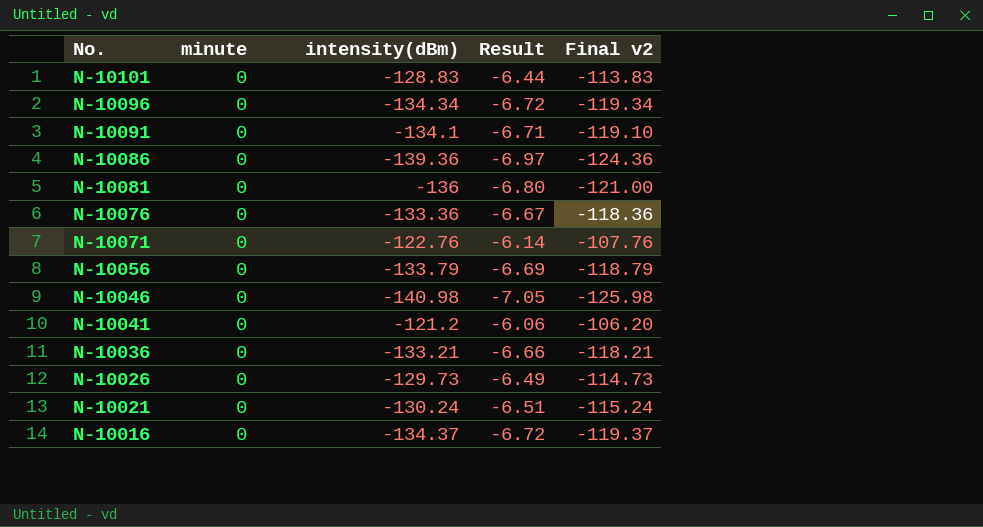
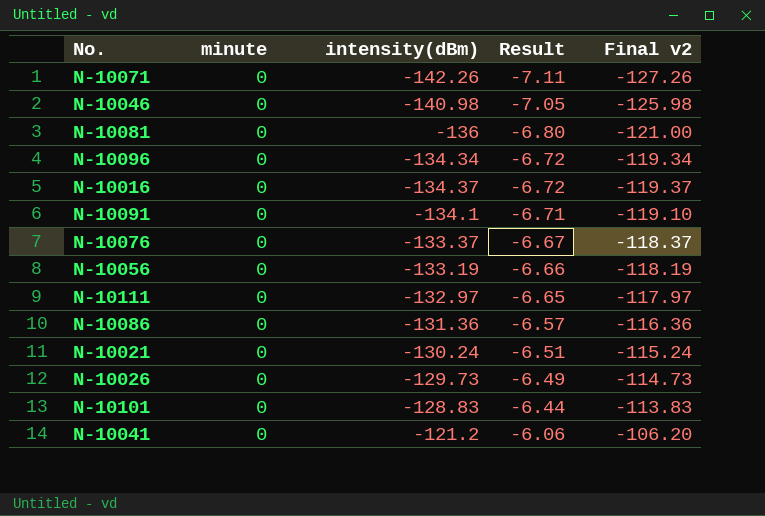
row order: No. descending -> Result ascending
row N-10036: 0 | -133.21 | -6.66 | -118.21 -> none
N-10071 | intensity(dBm): -122.76 -> -142.26
N-10071 | Result: -6.14 -> -7.11
N-10071 | Final v2: -107.76 -> -127.26
N-10076 | intensity(dBm): -133.36 -> -133.37
N-10076 | Final v2: -118.36 -> -118.37
N-10056 | intensity(dBm): -133.79 -> -133.19
N-10056 | Result: -6.69 -> -6.66
N-10056 | Final v2: -118.79 -> -118.19
row N-10111: none -> 0 | -132.97 | -6.65 | -117.97
N-10086 | intensity(dBm): -139.36 -> -131.36
N-10086 | Result: -6.97 -> -6.57
N-10086 | Final v2: -124.36 -> -116.36

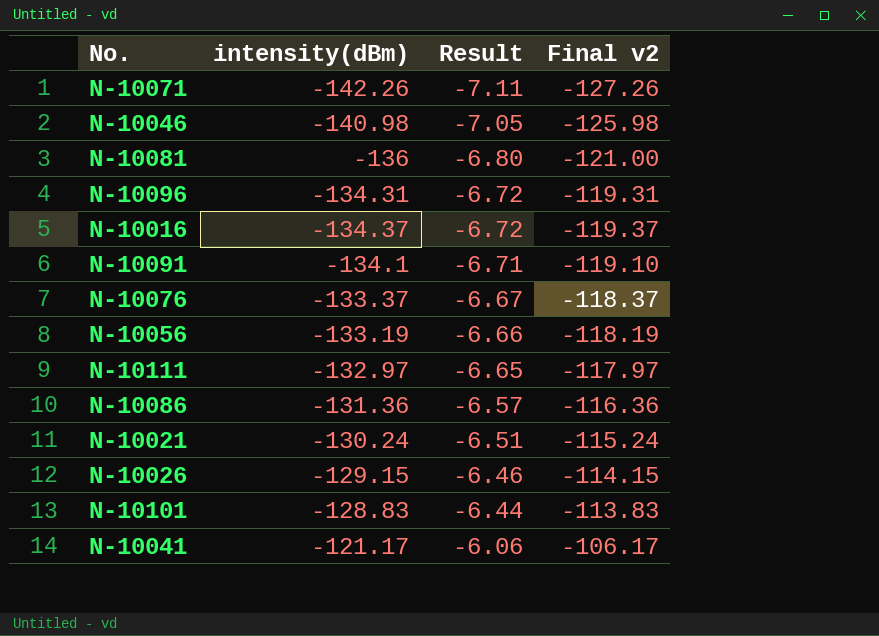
column minute | position: 2 -> none
N-10096 | intensity(dBm): -134.34 -> -134.31
N-10096 | Final v2: -119.34 -> -119.31
N-10026 | intensity(dBm): -129.73 -> -129.15
N-10026 | Result: -6.49 -> -6.46
N-10026 | Final v2: -114.73 -> -114.15
N-10041 | intensity(dBm): -121.2 -> -121.17
N-10041 | Final v2: -106.20 -> -106.17

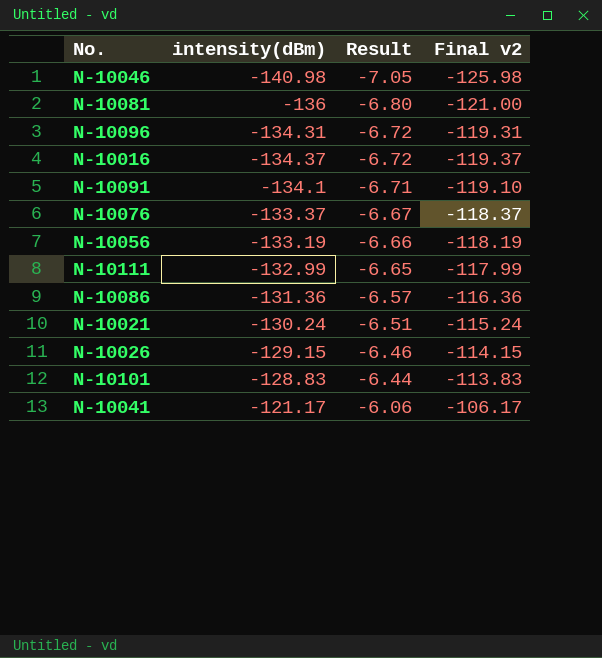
row N-10071: -142.26 | -7.11 | -127.26 -> none
N-10111 | intensity(dBm): -132.97 -> -132.99
N-10111 | Final v2: -117.97 -> -117.99

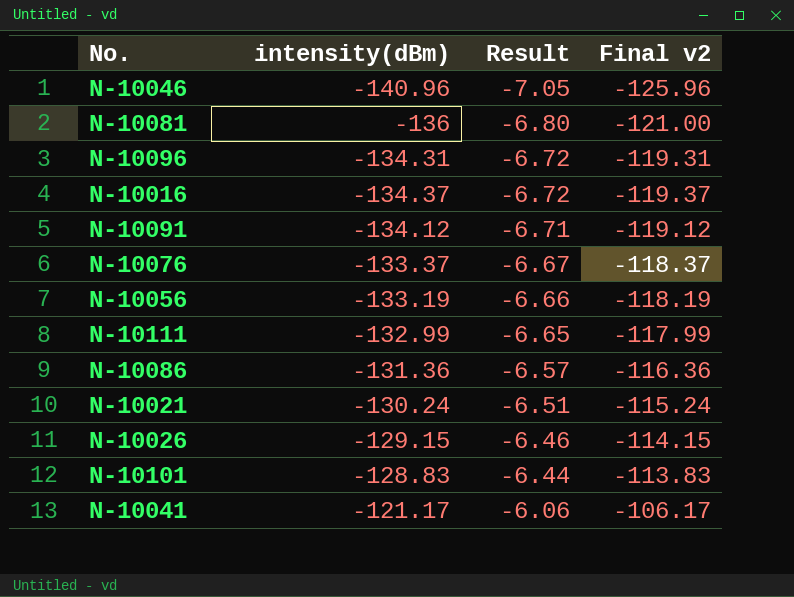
N-10046 | intensity(dBm): -140.98 -> -140.96
N-10046 | Final v2: -125.98 -> -125.96
N-10091 | intensity(dBm): -134.1 -> -134.12
N-10091 | Final v2: -119.10 -> -119.12

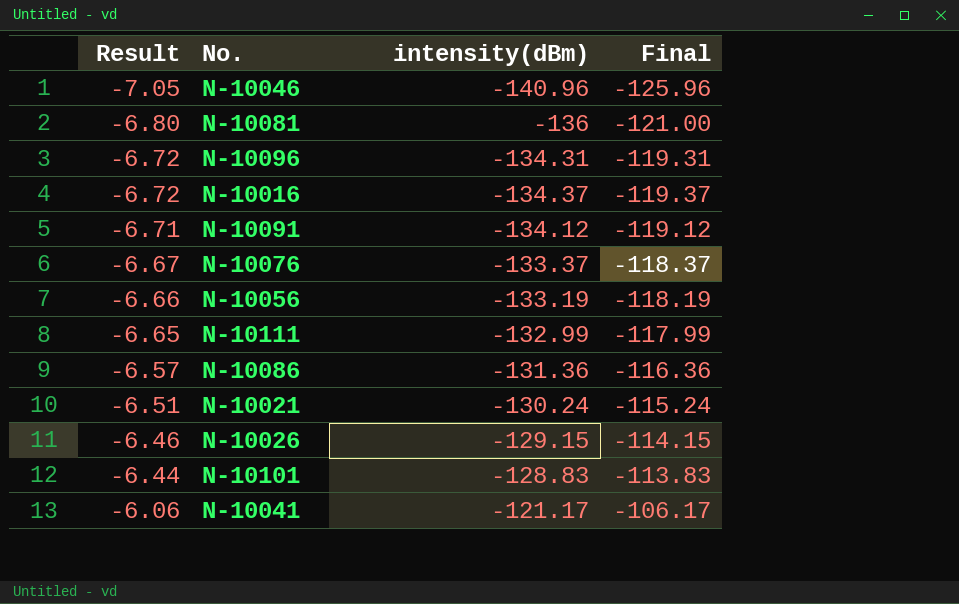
column Result | position: 3 -> 1
column name: Final v2 -> Final

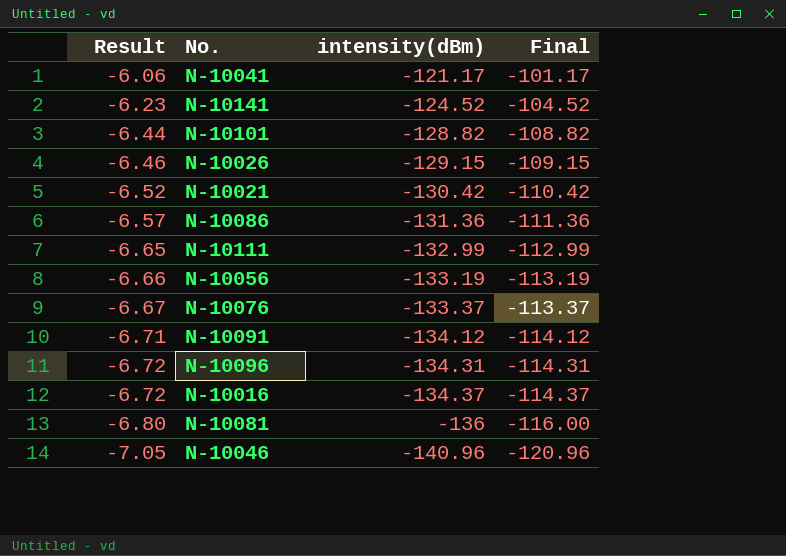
row order: Result ascending -> Result descending
column Final | formula: [intensity(dBm)] + 15 -> [intensity(dBm)] + 20
row N-10141: none -> -6.23 | -124.52 | -104.52
N-10101 | intensity(dBm): -128.83 -> -128.82
N-10021 | Result: -6.51 -> -6.52
N-10021 | intensity(dBm): -130.24 -> -130.42

